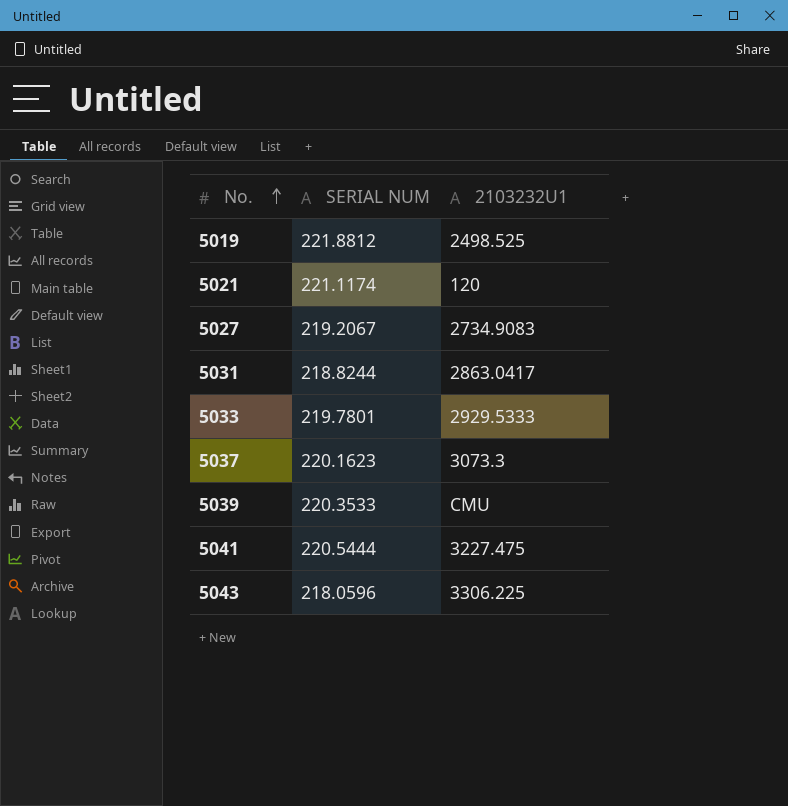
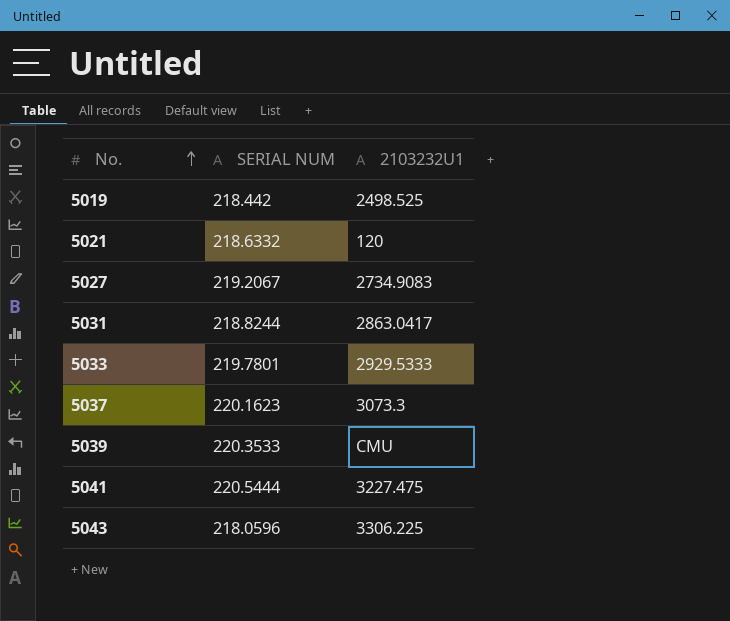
5019 | SERIAL NUM: 221.8812 -> 218.442
5021 | SERIAL NUM: 221.1174 -> 218.6332

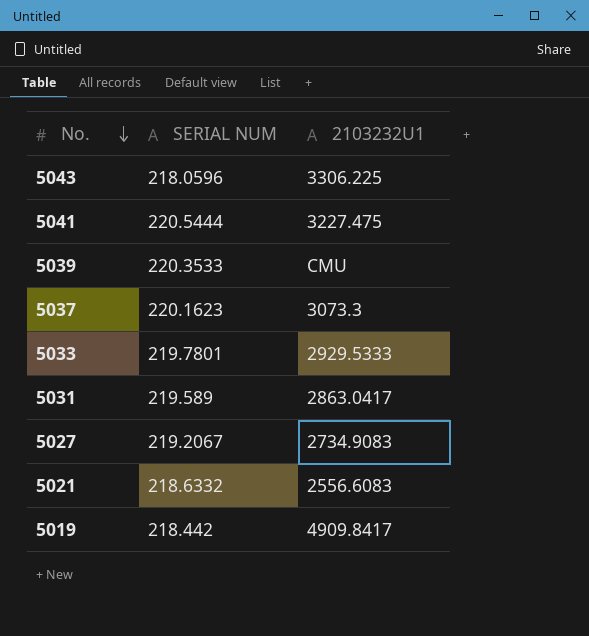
row order: No. ascending -> No. descending
5031 | SERIAL NUM: 218.8244 -> 219.589
5021 | 2103232U1: 120 -> 2556.6083
5019 | 2103232U1: 2498.525 -> 4909.8417

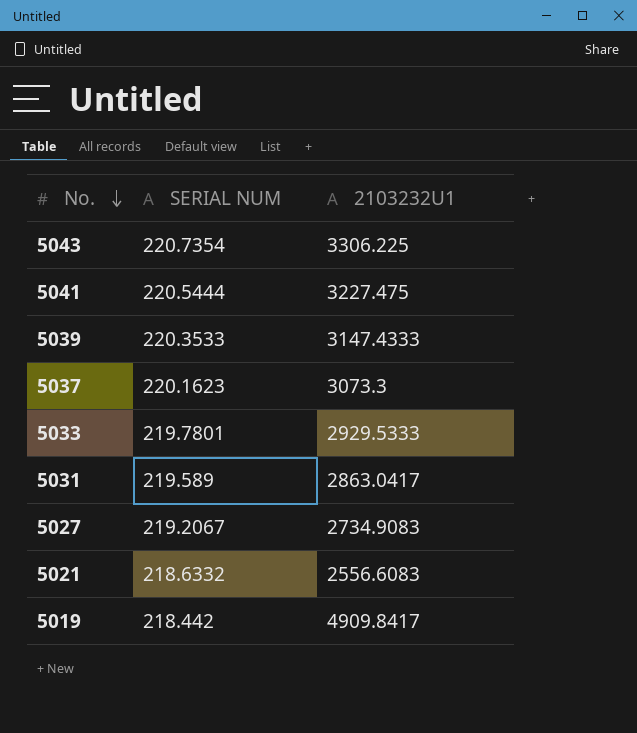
5043 | SERIAL NUM: 218.0596 -> 220.7354
5039 | 2103232U1: CMU -> 3147.4333

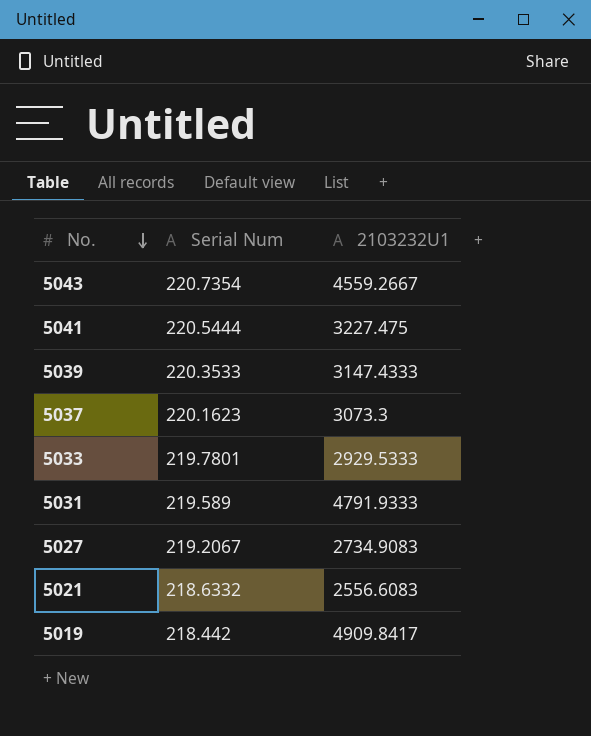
column name: SERIAL NUM -> Serial Num
5043 | 2103232U1: 3306.225 -> 4559.2667
5031 | 2103232U1: 2863.0417 -> 4791.9333

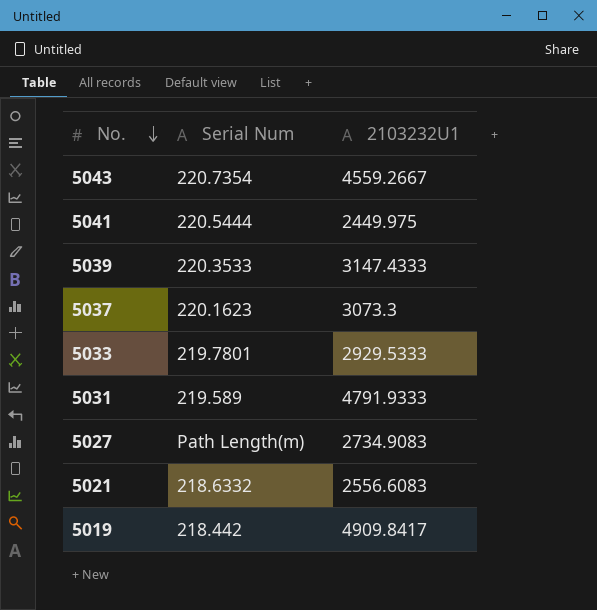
5041 | 2103232U1: 3227.475 -> 2449.975
5027 | Serial Num: 219.2067 -> Path Length(m)

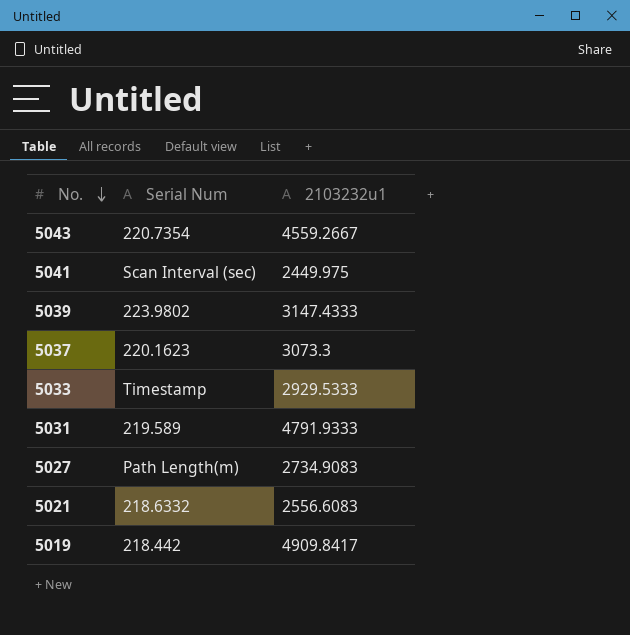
column name: 2103232U1 -> 2103232u1
5041 | Serial Num: 220.5444 -> Scan Interval (sec)
5039 | Serial Num: 220.3533 -> 223.9802
5033 | Serial Num: 219.7801 -> Timestamp

